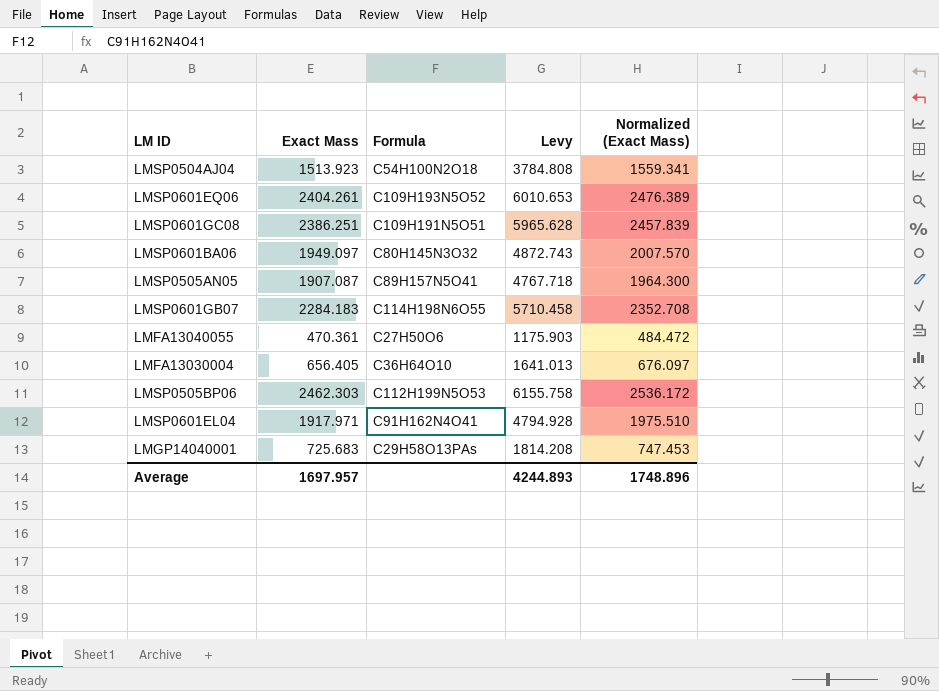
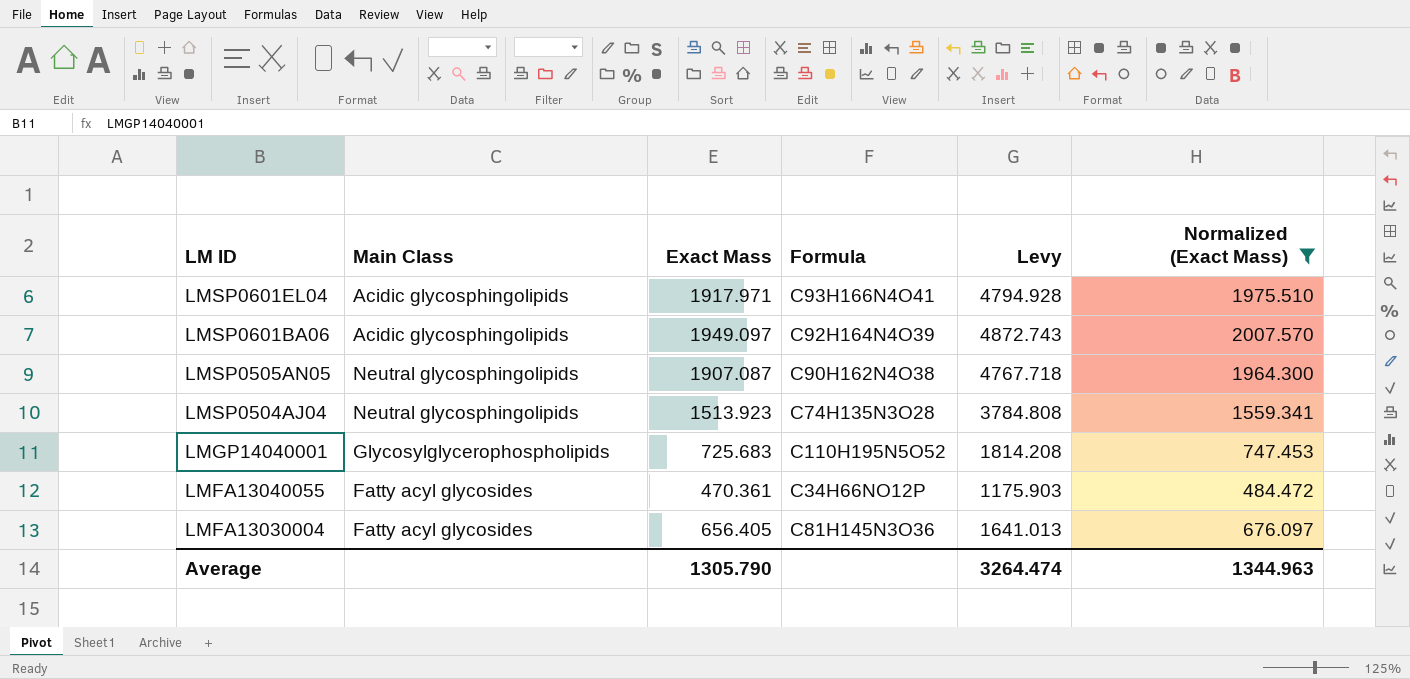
filter: none -> Normalized (Exact Mass) <= 2007.570
row order: none -> LM ID descending
column Main Class | position: none -> 2
LMSP0601EL04 | Formula: C91H162N4O41 -> C93H166N4O41
LMSP0601BA06 | Formula: C80H145N3O32 -> C92H164N4O39
LMSP0505AN05 | Formula: C89H157N5O41 -> C90H162N4O38
LMSP0504AJ04 | Formula: C54H100N2O18 -> C74H135N3O28
LMGP14040001 | Formula: C29H58O13PAs -> C110H195N5O52
LMFA13040055 | Formula: C27H50O6 -> C34H66NO12P
LMFA13030004 | Formula: C36H64O10 -> C81H145N3O36
Average | Exact Mass: 1697.957 -> 1305.790
Average | Levy: 4244.893 -> 3264.474
Average | Normalized (Exact Mass): 1748.896 -> 1344.963

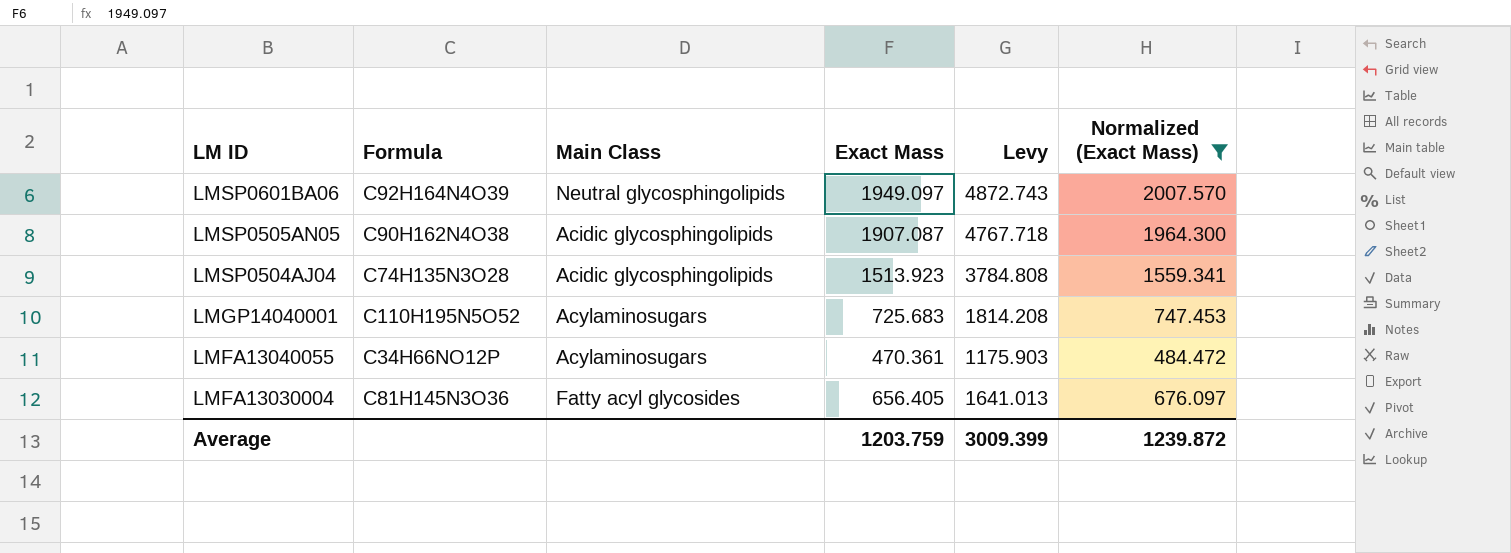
column Formula | position: 4 -> 2
row LMSP0601EL04: Acidic glycosphingolipids | 1917.971 | C93H166N4O41 | 4794.928 | 1975.510 -> none
LMSP0601BA06 | Main Class: Acidic glycosphingolipids -> Neutral glycosphingolipids
LMSP0505AN05 | Main Class: Neutral glycosphingolipids -> Acidic glycosphingolipids
LMSP0504AJ04 | Main Class: Neutral glycosphingolipids -> Acidic glycosphingolipids
LMGP14040001 | Main Class: Glycosylglycerophospholipids -> Acylaminosugars
LMFA13040055 | Main Class: Fatty acyl glycosides -> Acylaminosugars
Average | Exact Mass: 1305.790 -> 1203.759
Average | Levy: 3264.474 -> 3009.399
Average | Normalized (Exact Mass): 1344.963 -> 1239.872

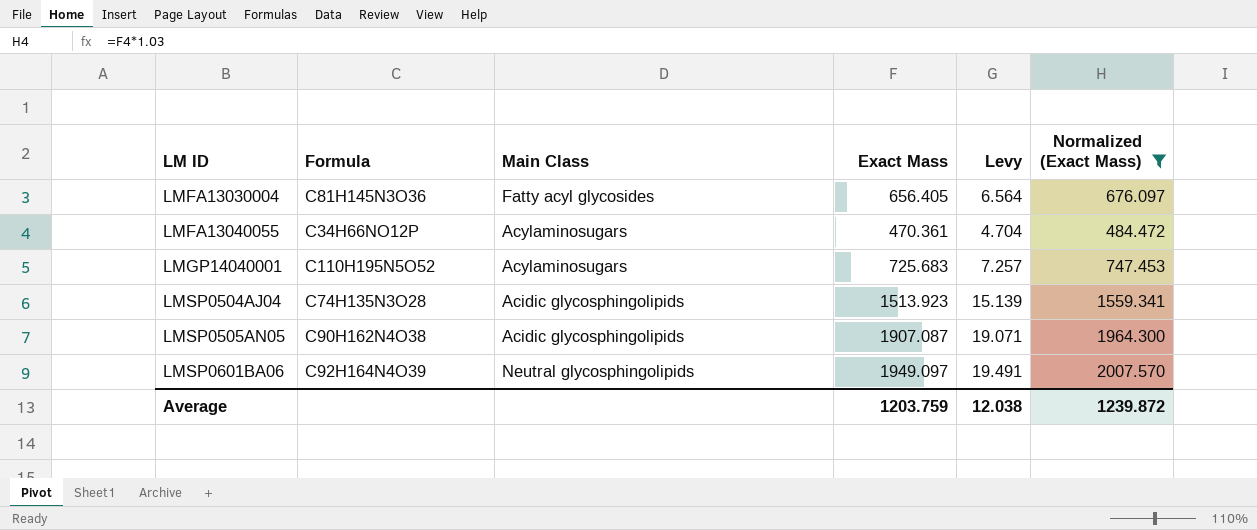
row order: LM ID descending -> LM ID ascending
column Levy | formula: [Exact Mass] * 2.5 -> [Exact Mass] * 0.01
Average | Levy: 3009.399 -> 12.038

